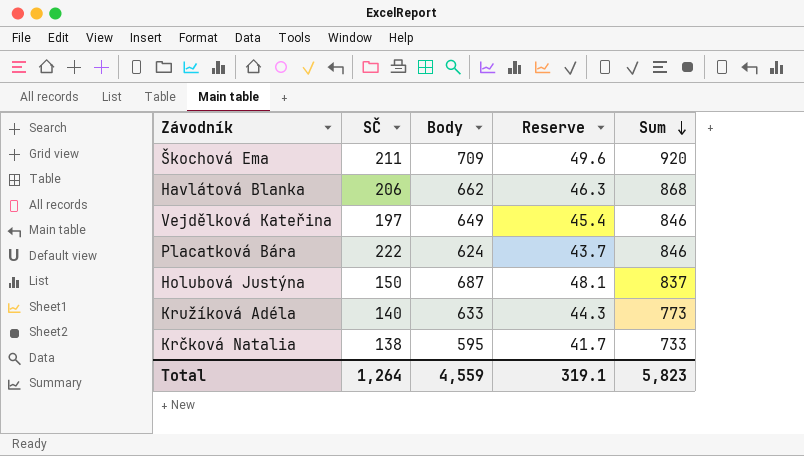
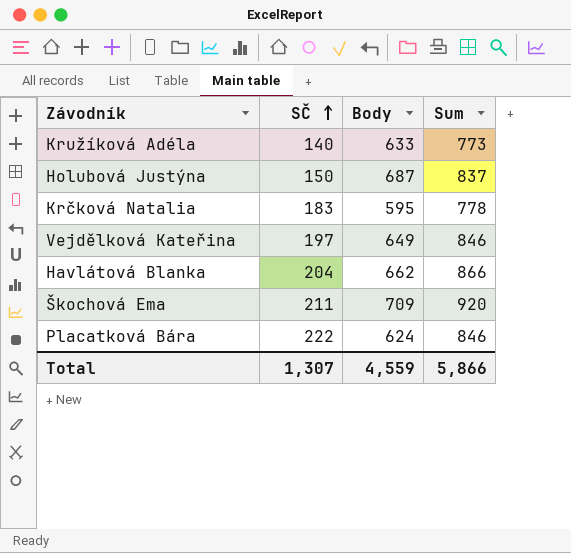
row order: Sum descending -> SČ ascending
column Reserve | formula: [Body] * 0.07 -> none
Krčková Natalia | SČ: 138 -> 183
Krčková Natalia | Sum: 733 -> 778
Havlátová Blanka | SČ: 206 -> 204
Havlátová Blanka | Sum: 868 -> 866
Total | SČ: 1,264 -> 1,307
Total | Sum: 5,823 -> 5,866

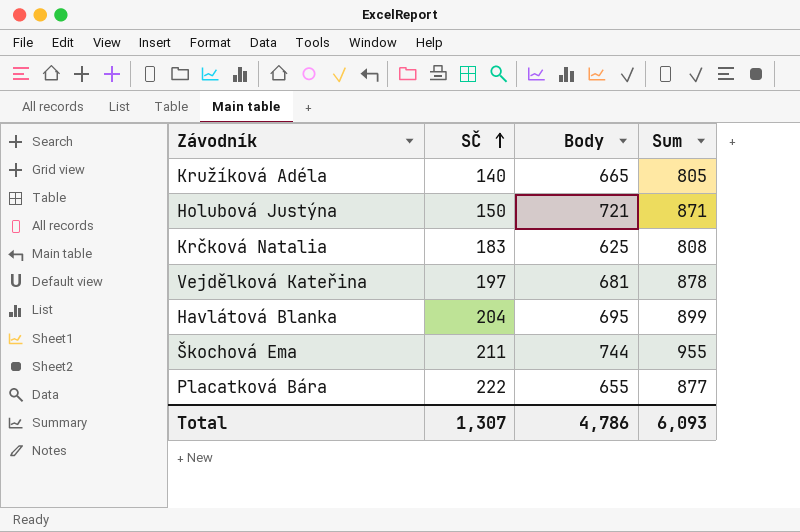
Kružíková Adéla | Body: 633 -> 665
Kružíková Adéla | Sum: 773 -> 805
Holubová Justýna | Body: 687 -> 721
Holubová Justýna | Sum: 837 -> 871
Krčková Natalia | Body: 595 -> 625
Krčková Natalia | Sum: 778 -> 808
Vejdělková Kateřina | Body: 649 -> 681
Vejdělková Kateřina | Sum: 846 -> 878
Havlátová Blanka | Body: 662 -> 695
Havlátová Blanka | Sum: 866 -> 899
Škochová Ema | Body: 709 -> 744
Škochová Ema | Sum: 920 -> 955
Placatková Bára | Body: 624 -> 655
Placatková Bára | Sum: 846 -> 877
Total | Body: 4,559 -> 4,786
Total | Sum: 5,866 -> 6,093

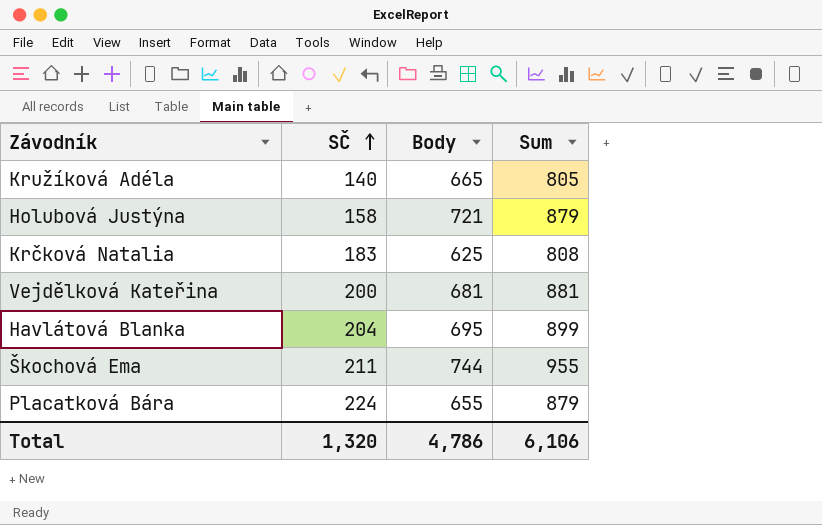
Holubová Justýna | SČ: 150 -> 158
Holubová Justýna | Sum: 871 -> 879
Vejdělková Kateřina | SČ: 197 -> 200
Vejdělková Kateřina | Sum: 878 -> 881
Placatková Bára | SČ: 222 -> 224
Placatková Bára | Sum: 877 -> 879
Total | SČ: 1,307 -> 1,320
Total | Sum: 6,093 -> 6,106

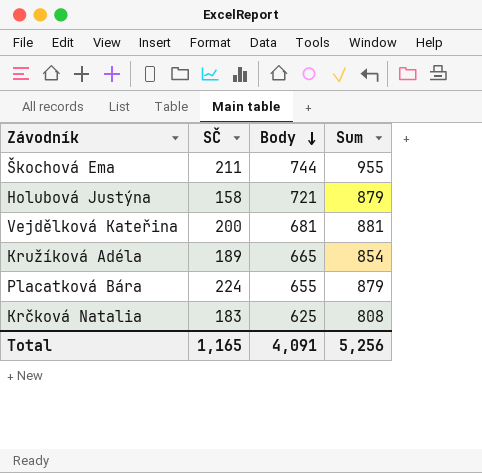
row order: SČ ascending -> Body descending
row Havlátová Blanka: 204 | 695 | 899 -> none
Kružíková Adéla | SČ: 140 -> 189
Kružíková Adéla | Sum: 805 -> 854
Total | SČ: 1,320 -> 1,165
Total | Body: 4,786 -> 4,091
Total | Sum: 6,106 -> 5,256

